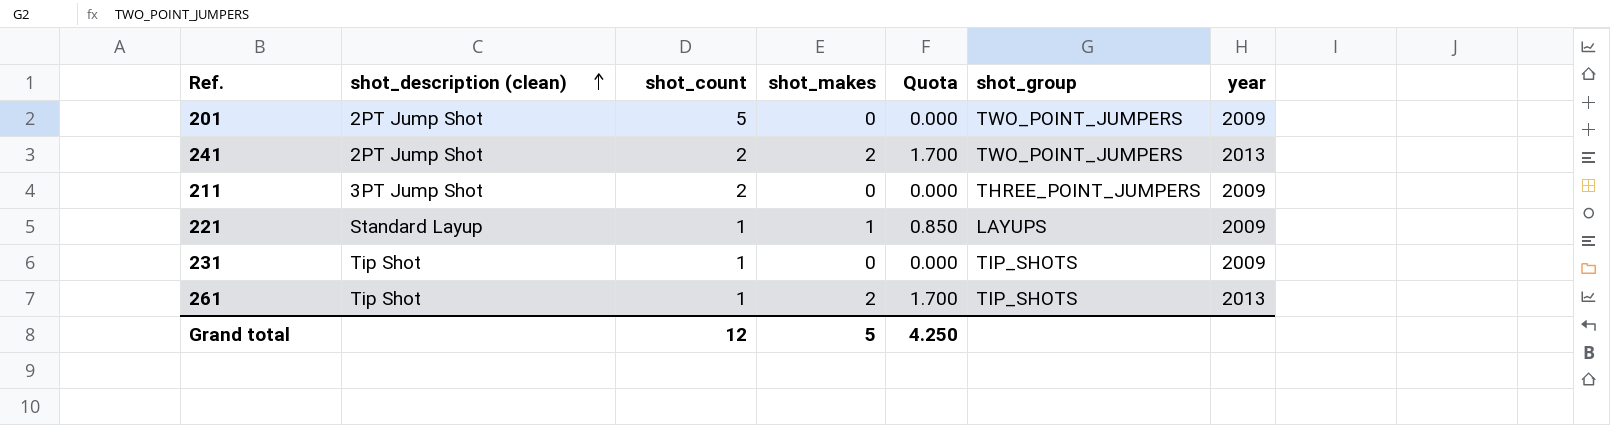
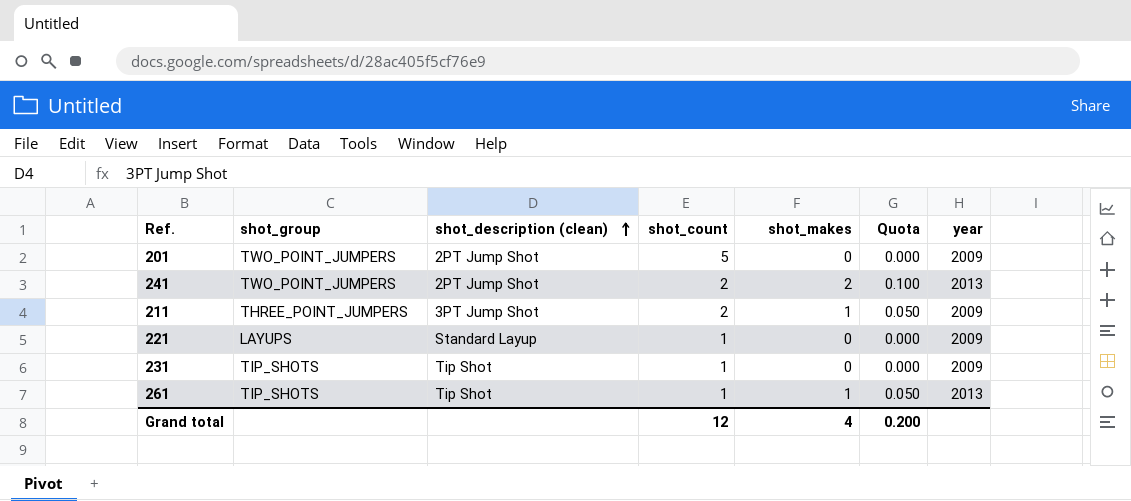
column shot_group | position: 6 -> 2
column Quota | formula: [shot_makes] * 0.85 -> [shot_makes] * 0.05
211 | shot_makes: 0 -> 1
221 | shot_makes: 1 -> 0
261 | shot_makes: 2 -> 1
Grand total | shot_makes: 5 -> 4
Grand total | Quota: 4.250 -> 0.200

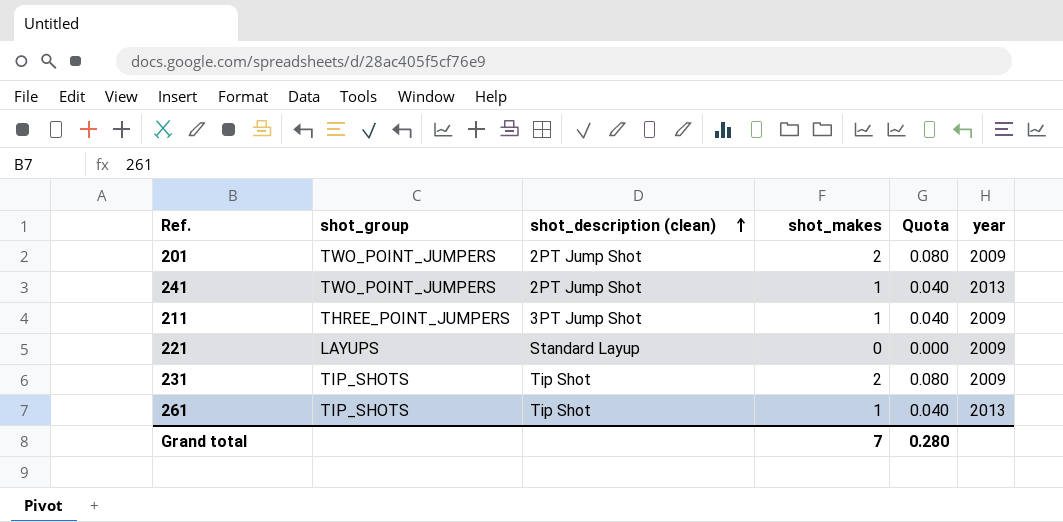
column shot_count | position: 4 -> none
column Quota | formula: [shot_makes] * 0.05 -> [shot_makes] * 0.04
201 | shot_makes: 0 -> 2
241 | shot_makes: 2 -> 1
231 | shot_makes: 0 -> 2
Grand total | shot_makes: 4 -> 7
Grand total | Quota: 0.200 -> 0.280

